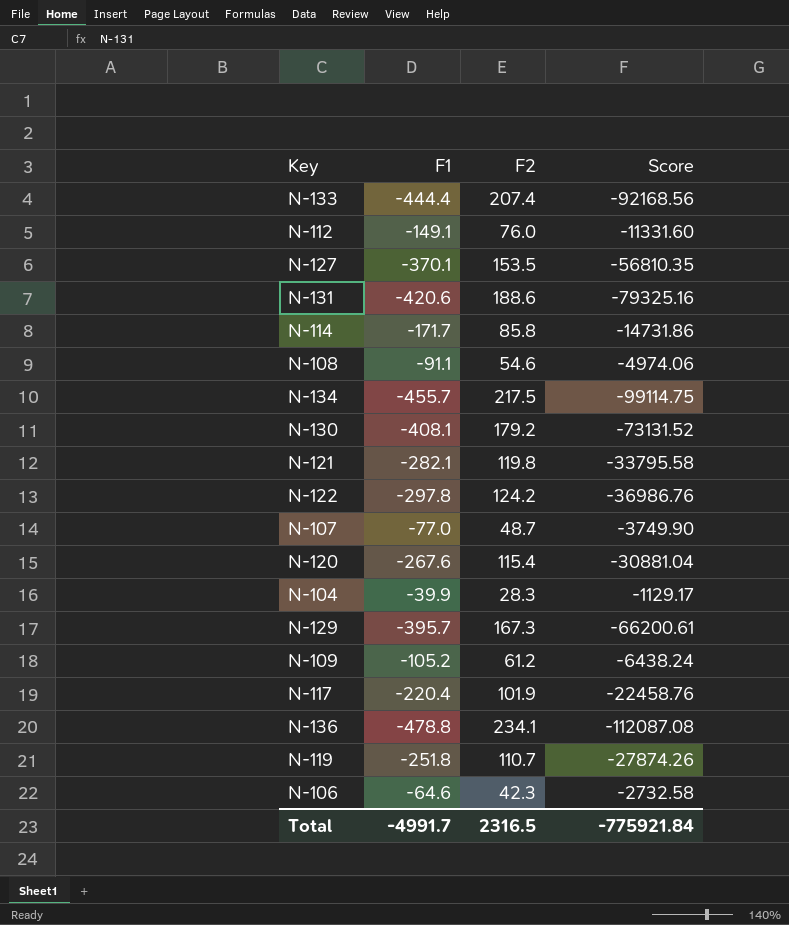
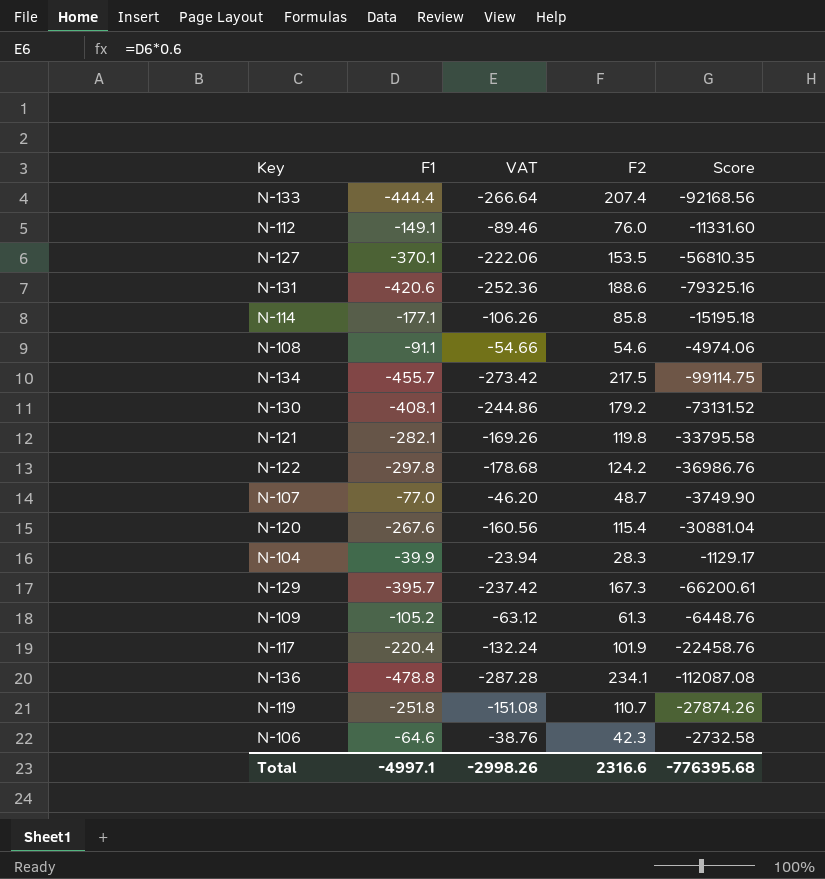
column VAT | formula: none -> [F1] * 0.6
N-114 | F1: -171.7 -> -177.1
N-114 | Score: -14731.86 -> -15195.18
N-109 | F2: 61.2 -> 61.3
N-109 | Score: -6438.24 -> -6448.76
Total | F1: -4991.7 -> -4997.1
Total | F2: 2316.5 -> 2316.6
Total | Score: -775921.84 -> -776395.68

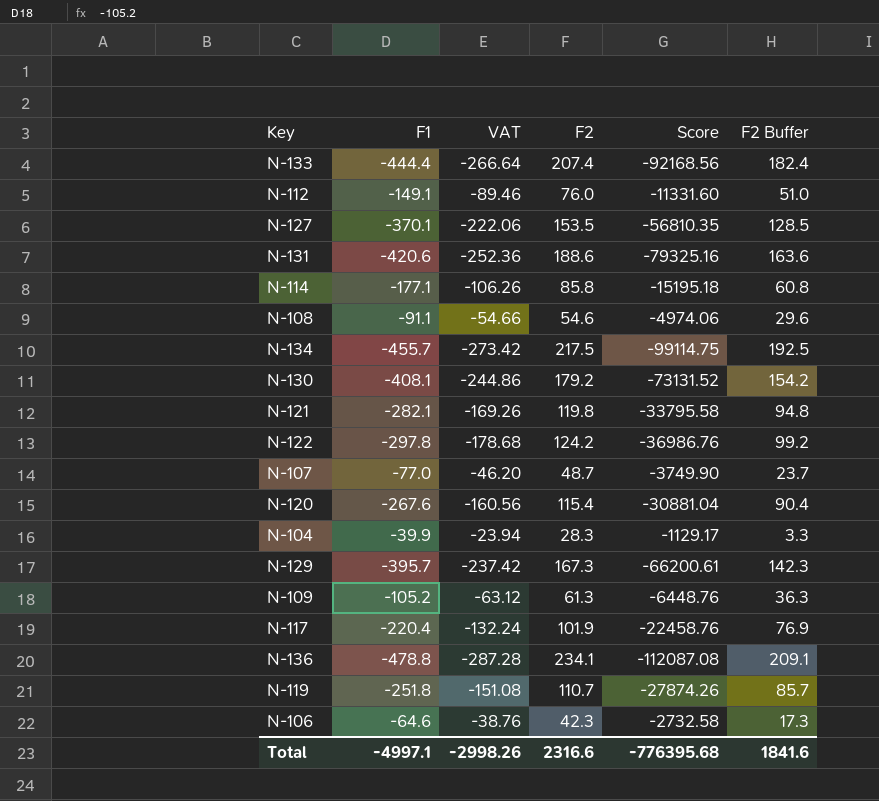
column F2 Buffer | formula: none -> [F2] - 25

